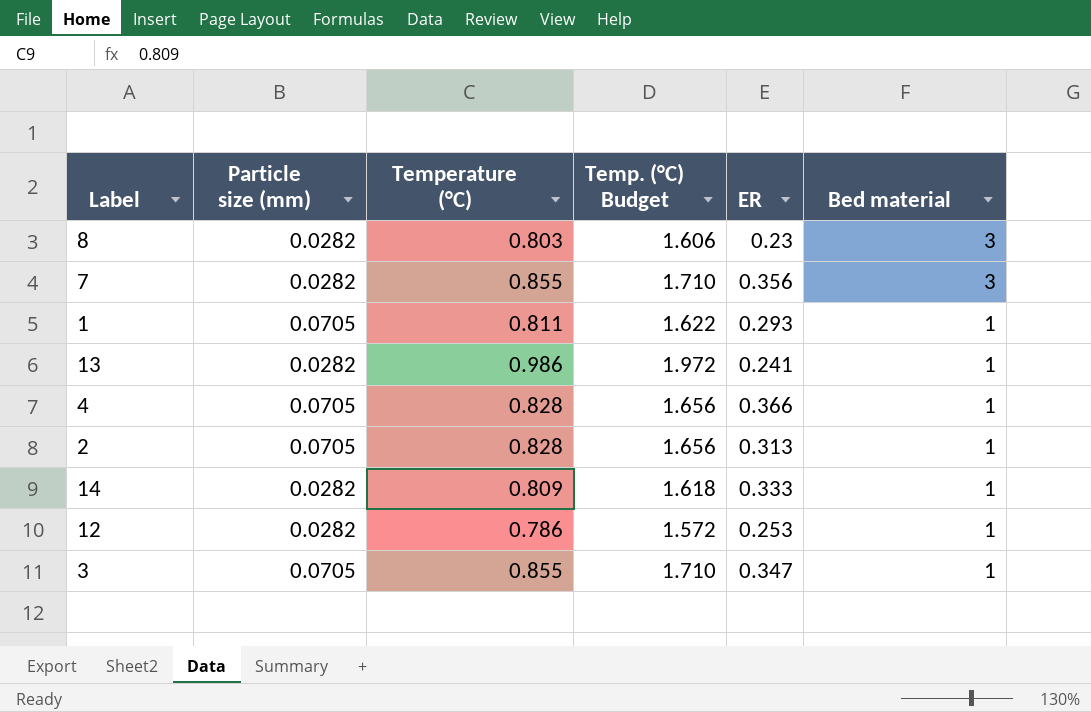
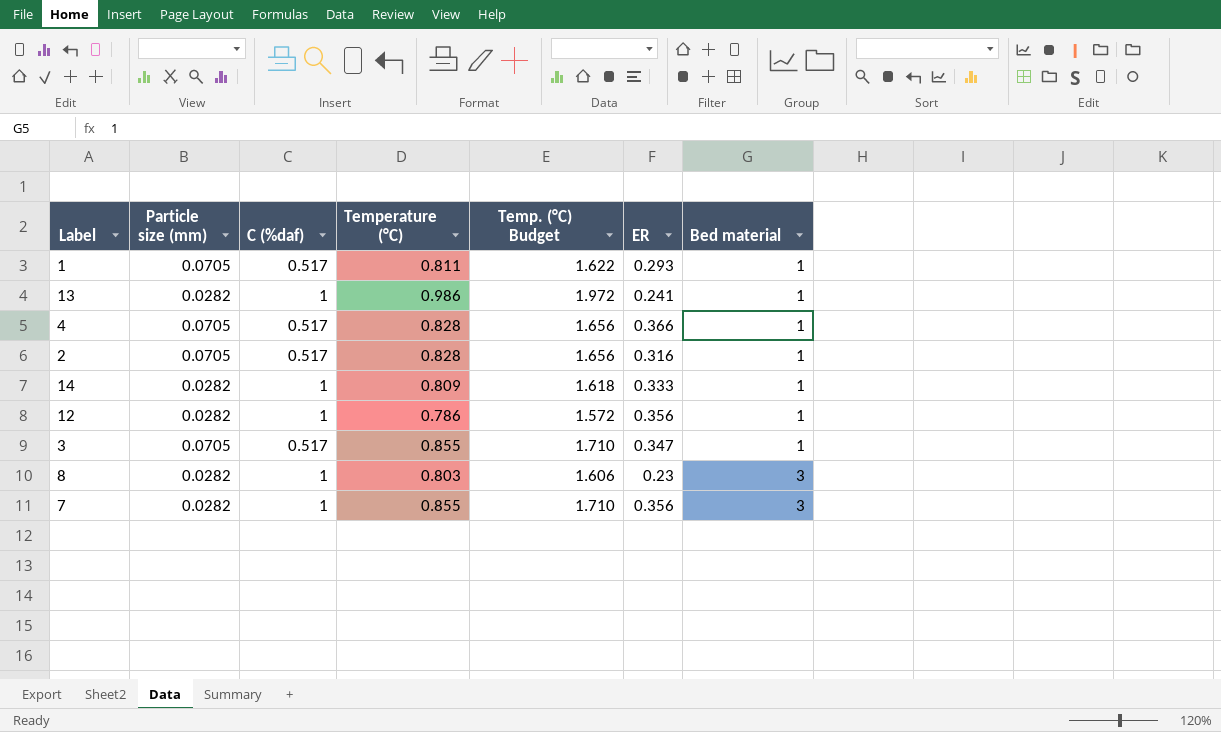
row order: Bed material descending -> Bed material ascending
column C (%daf) | position: none -> 3
2 | ER: 0.313 -> 0.316
12 | ER: 0.253 -> 0.356

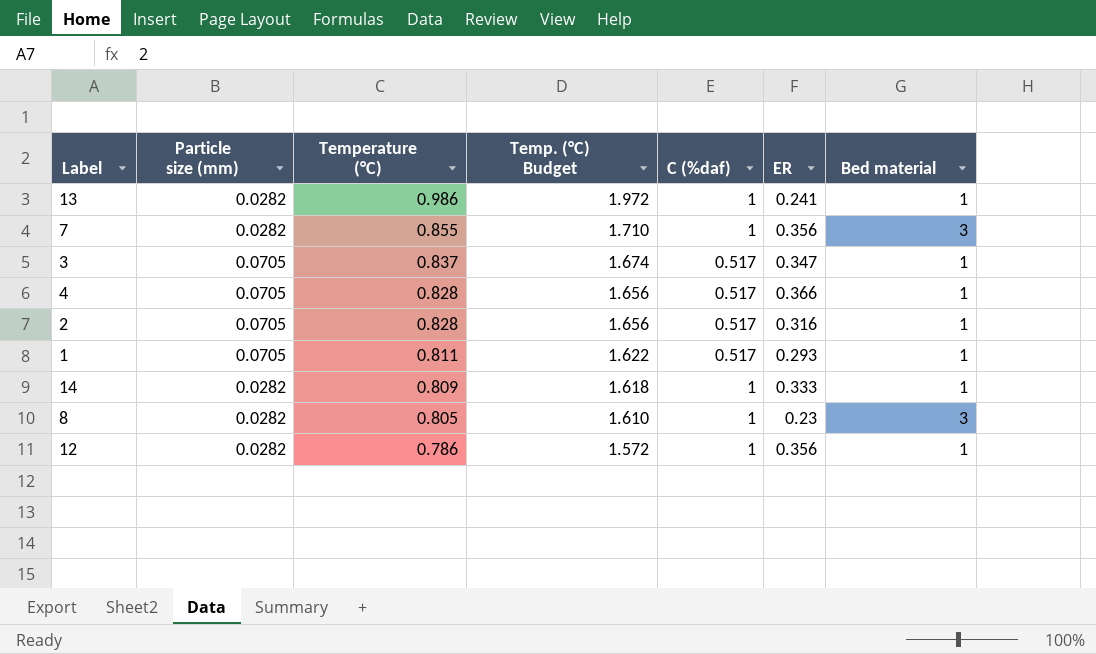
row order: Bed material ascending -> Temperature (°C) descending
column C (%daf) | position: 3 -> 5
3 | Temperature (°C): 0.855 -> 0.837
3 | Temp. (°C) Budget: 1.710 -> 1.674
8 | Temperature (°C): 0.803 -> 0.805
8 | Temp. (°C) Budget: 1.606 -> 1.610

